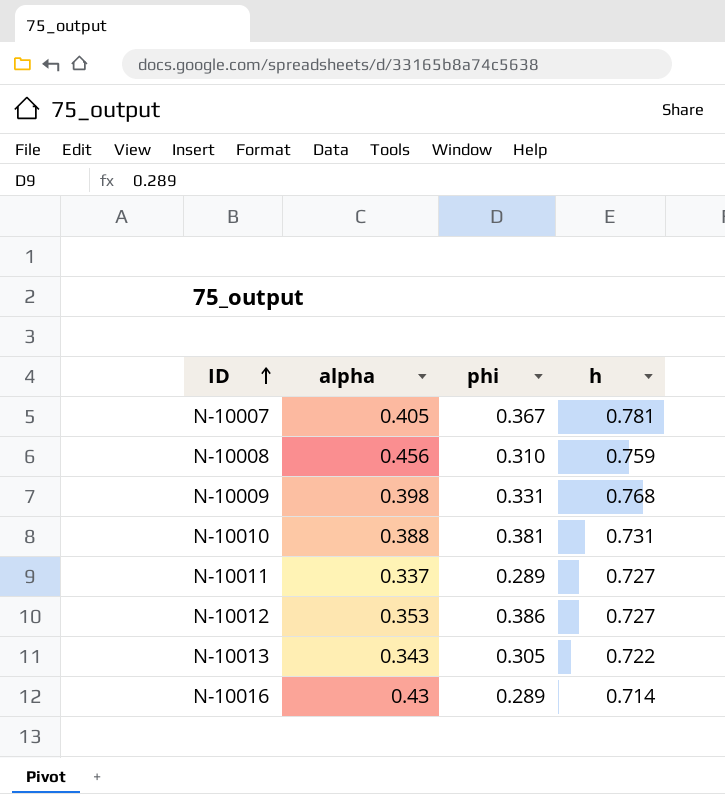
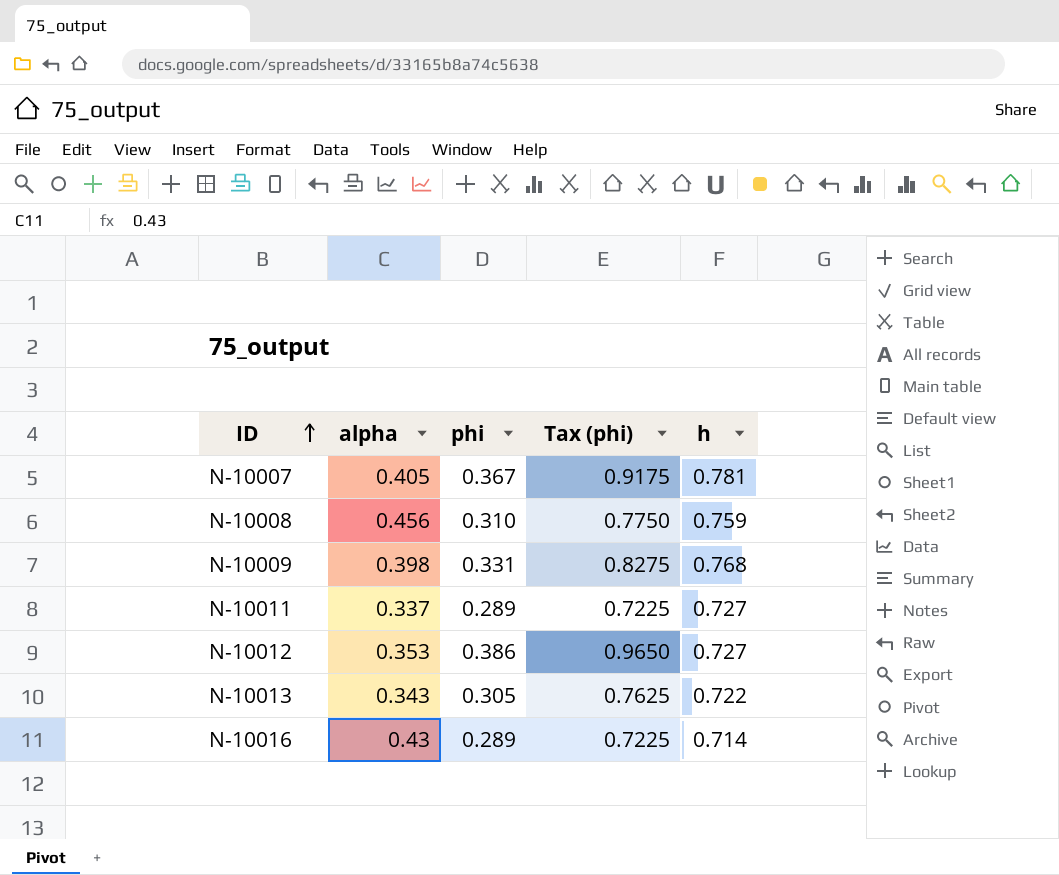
column Tax (phi) | formula: none -> [phi] * 2.5
row N-10010: 0.388 | 0.381 | 0.731 -> none

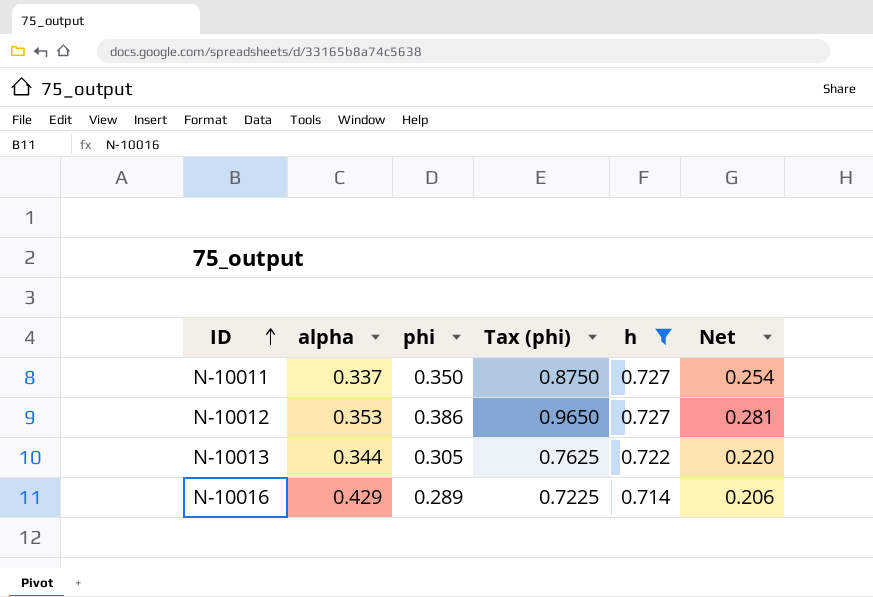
filter: none -> h <= 0.727
column Net | formula: none -> [phi] * [h]
N-10011 | phi: 0.289 -> 0.350
N-10011 | Tax (phi): 0.7225 -> 0.8750
N-10013 | alpha: 0.343 -> 0.344
N-10016 | alpha: 0.43 -> 0.429

